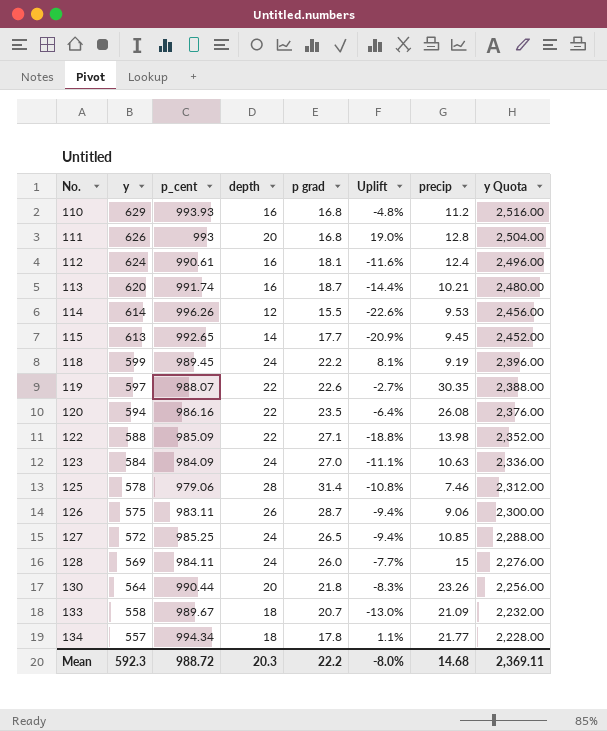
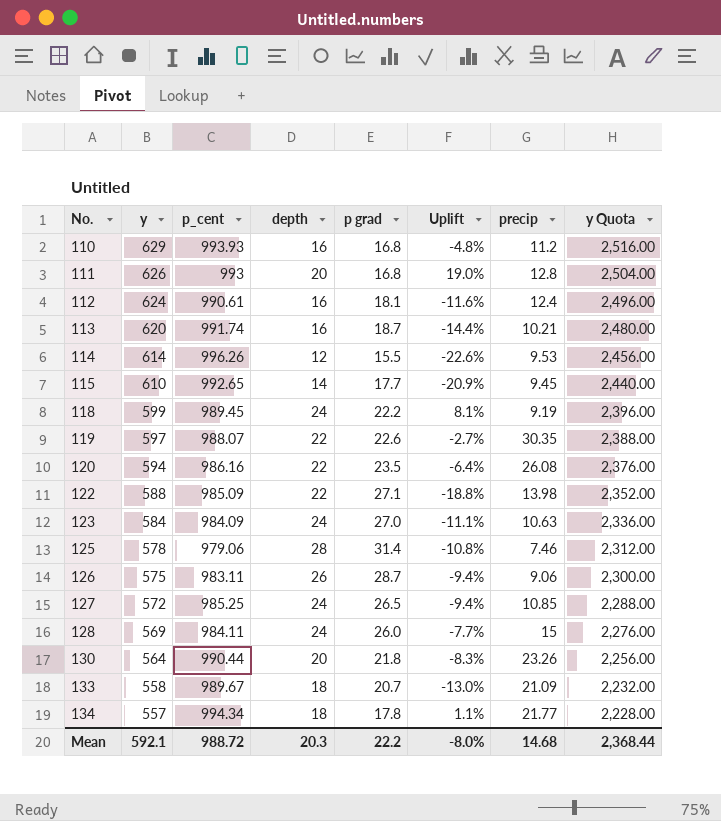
115 | y: 613 -> 610
115 | y Quota: 2,452.00 -> 2,440.00
Mean | y: 592.3 -> 592.1
Mean | y Quota: 2,369.11 -> 2,368.44

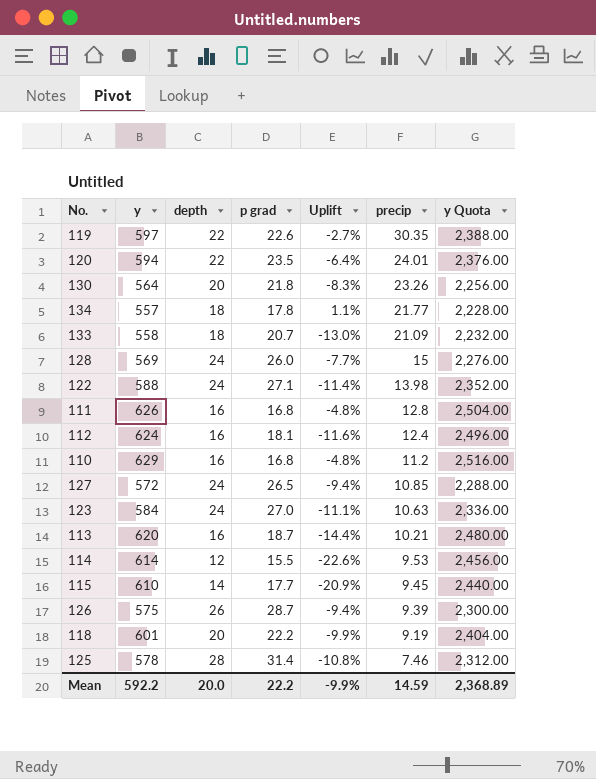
row order: No. ascending -> precip descending
column p_cent | position: 3 -> none
120 | precip: 26.08 -> 24.01
122 | depth: 22 -> 24
122 | Uplift: -18.8% -> -11.4%
111 | depth: 20 -> 16
111 | Uplift: 19.0% -> -4.8%
126 | precip: 9.06 -> 9.39
118 | y: 599 -> 601
118 | depth: 24 -> 20
118 | Uplift: 8.1% -> -9.9%
118 | y Quota: 2,396.00 -> 2,404.00
Mean | y: 592.1 -> 592.2
Mean | depth: 20.3 -> 20.0
Mean | Uplift: -8.0% -> -9.9%
Mean | precip: 14.68 -> 14.59
Mean | y Quota: 2,368.44 -> 2,368.89

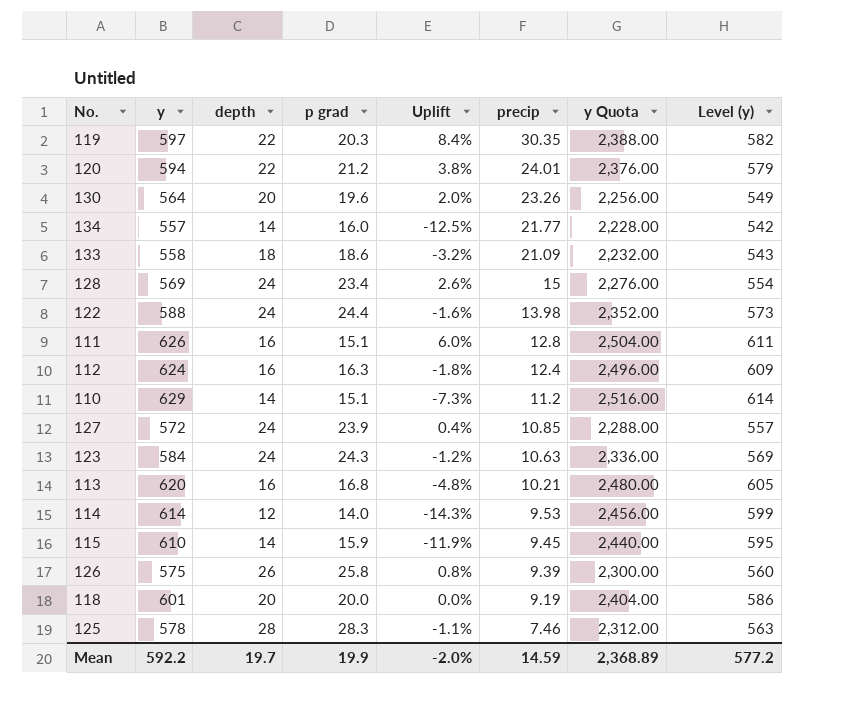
column Level (y) | formula: none -> [y] - 15
119 | p grad: 22.6 -> 20.3
119 | Uplift: -2.7% -> 8.4%
120 | p grad: 23.5 -> 21.2
120 | Uplift: -6.4% -> 3.8%
130 | p grad: 21.8 -> 19.6
130 | Uplift: -8.3% -> 2.0%
134 | depth: 18 -> 14
134 | p grad: 17.8 -> 16.0
134 | Uplift: 1.1% -> -12.5%
133 | p grad: 20.7 -> 18.6
133 | Uplift: -13.0% -> -3.2%
128 | p grad: 26.0 -> 23.4
128 | Uplift: -7.7% -> 2.6%
122 | p grad: 27.1 -> 24.4
122 | Uplift: -11.4% -> -1.6%
111 | p grad: 16.8 -> 15.1
111 | Uplift: -4.8% -> 6.0%
112 | p grad: 18.1 -> 16.3
112 | Uplift: -11.6% -> -1.8%
110 | depth: 16 -> 14
110 | p grad: 16.8 -> 15.1
110 | Uplift: -4.8% -> -7.3%
127 | p grad: 26.5 -> 23.9
127 | Uplift: -9.4% -> 0.4%
123 | p grad: 27.0 -> 24.3
123 | Uplift: -11.1% -> -1.2%
113 | p grad: 18.7 -> 16.8
113 | Uplift: -14.4% -> -4.8%
114 | p grad: 15.5 -> 14.0
114 | Uplift: -22.6% -> -14.3%
115 | p grad: 17.7 -> 15.9
115 | Uplift: -20.9% -> -11.9%
126 | p grad: 28.7 -> 25.8
126 | Uplift: -9.4% -> 0.8%
118 | p grad: 22.2 -> 20.0
118 | Uplift: -9.9% -> 0.0%
125 | p grad: 31.4 -> 28.3
125 | Uplift: -10.8% -> -1.1%
Mean | depth: 20.0 -> 19.7
Mean | p grad: 22.2 -> 19.9
Mean | Uplift: -9.9% -> -2.0%

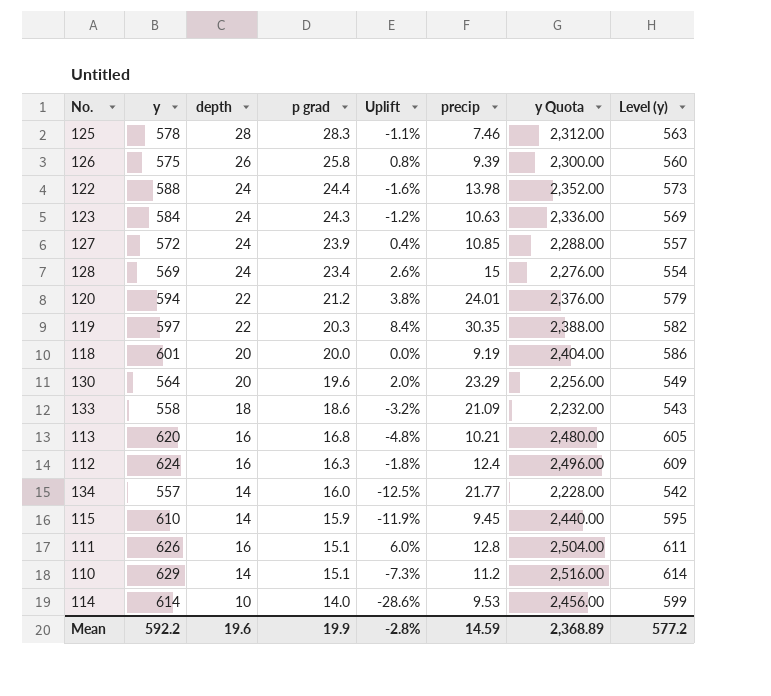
row order: precip descending -> p grad descending
130 | precip: 23.26 -> 23.29
114 | depth: 12 -> 10
114 | Uplift: -14.3% -> -28.6%
Mean | depth: 19.7 -> 19.6
Mean | Uplift: -2.0% -> -2.8%

